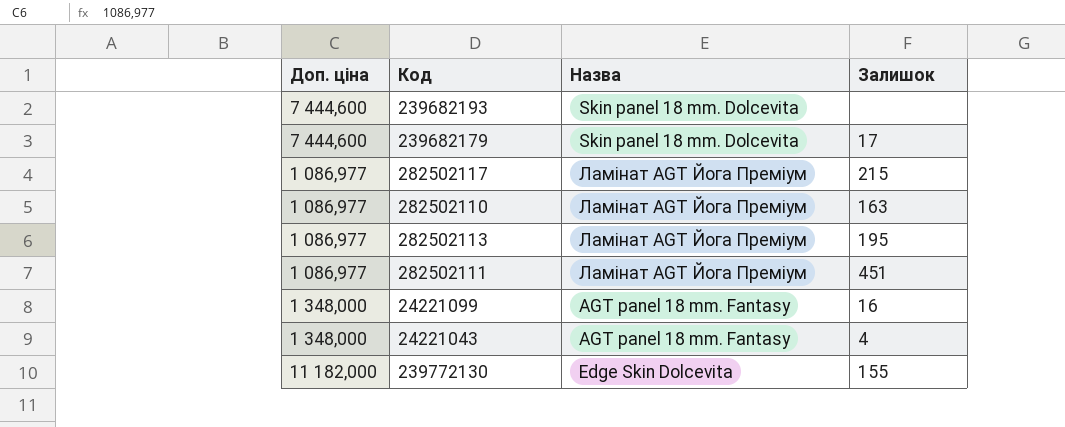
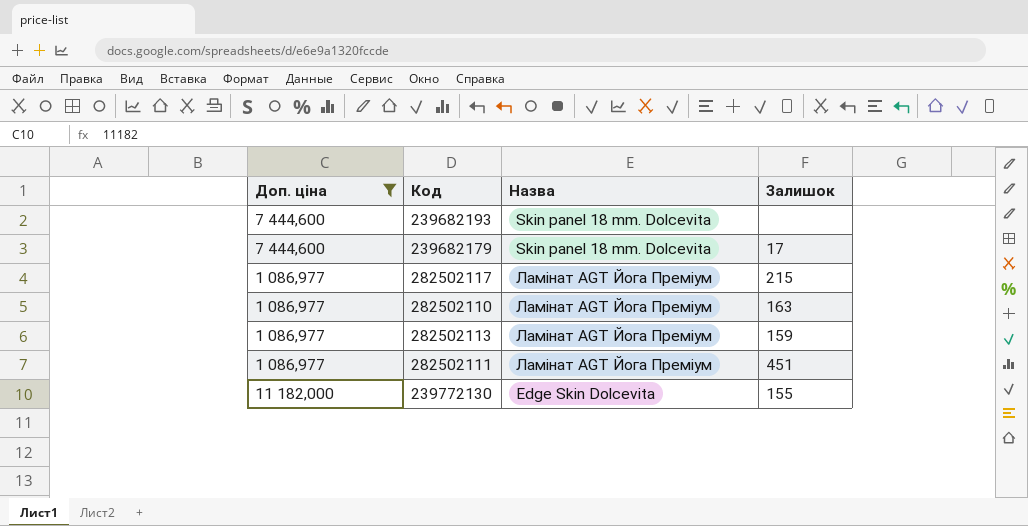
filter: none -> Доп. ціна != 1 348,000
282502113 | Залишок: 195 -> 159

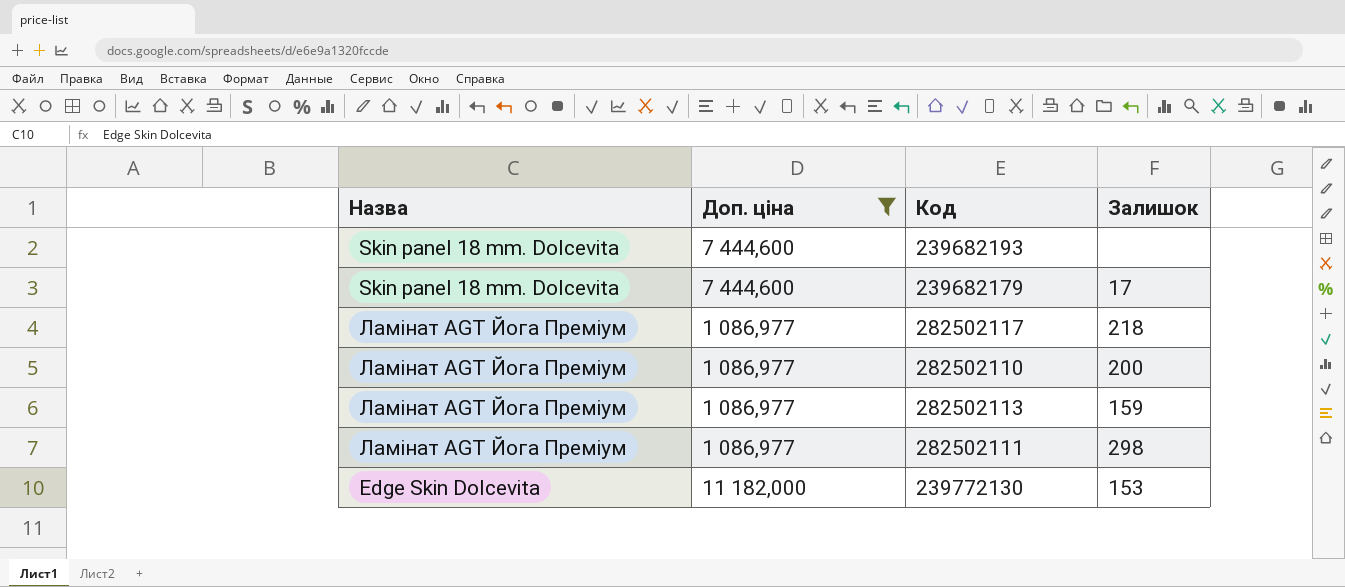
column Назва | position: 3 -> 1
282502117 | Залишок: 215 -> 218
282502110 | Залишок: 163 -> 200
282502111 | Залишок: 451 -> 298
239772130 | Залишок: 155 -> 153

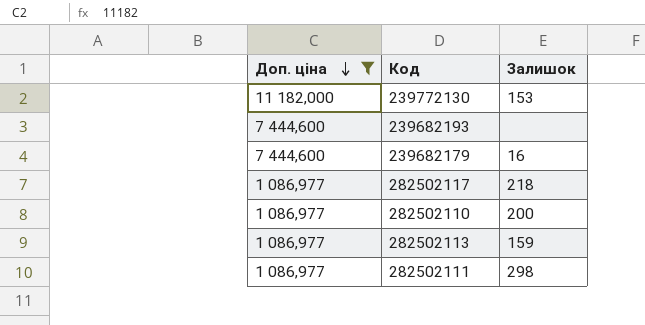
row order: none -> Доп. ціна descending
column Назва | position: 1 -> none
239682179 | Залишок: 17 -> 16

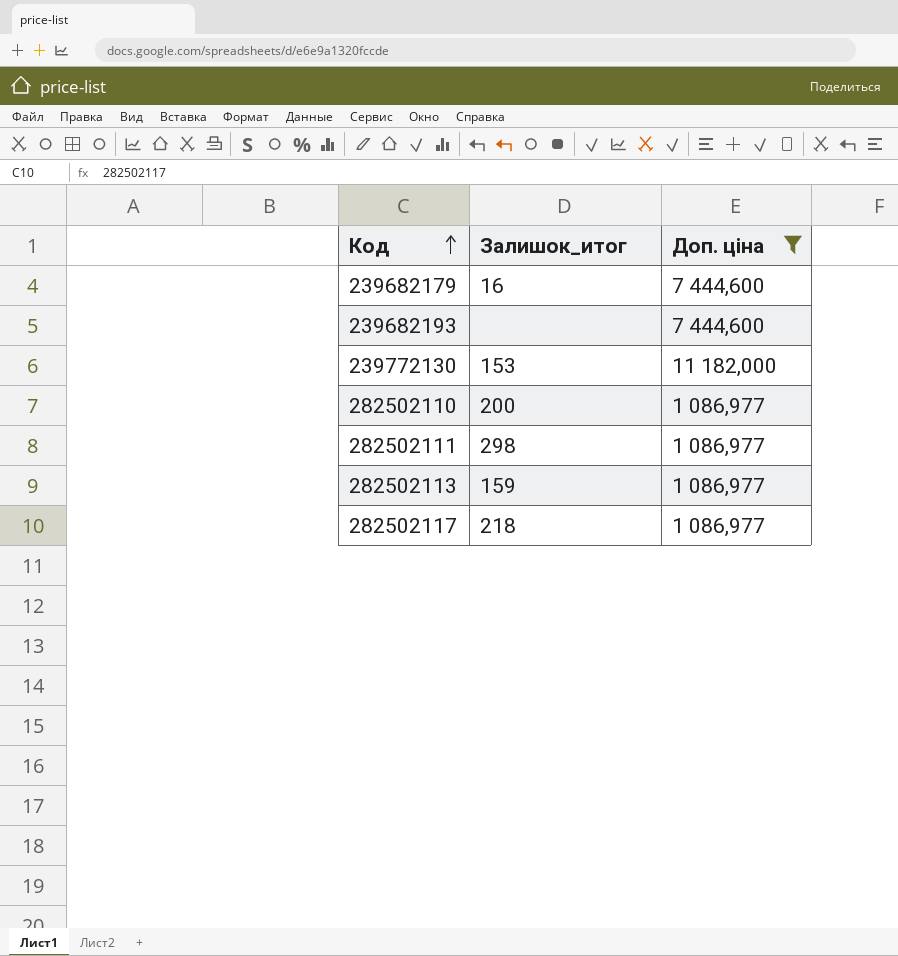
row order: Доп. ціна descending -> Код ascending
column name: Залишок -> Залишок_итог
column Доп. ціна | position: 1 -> 3

